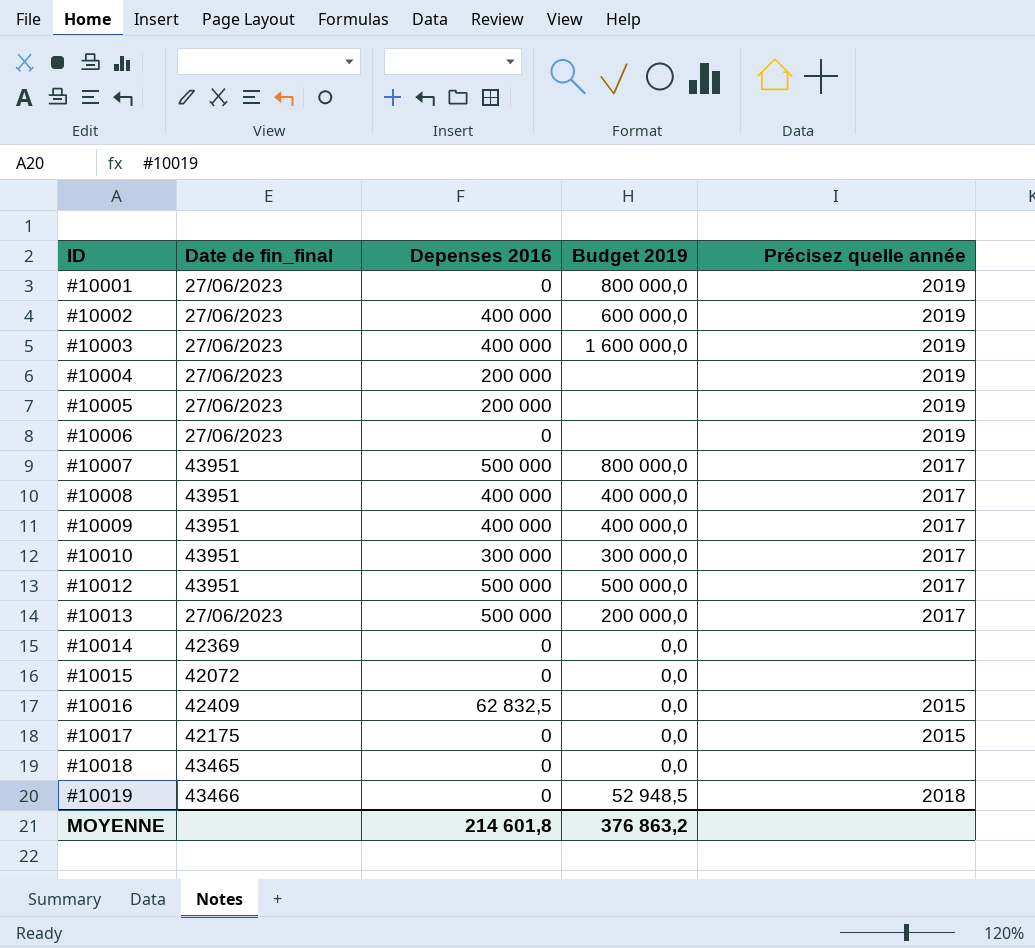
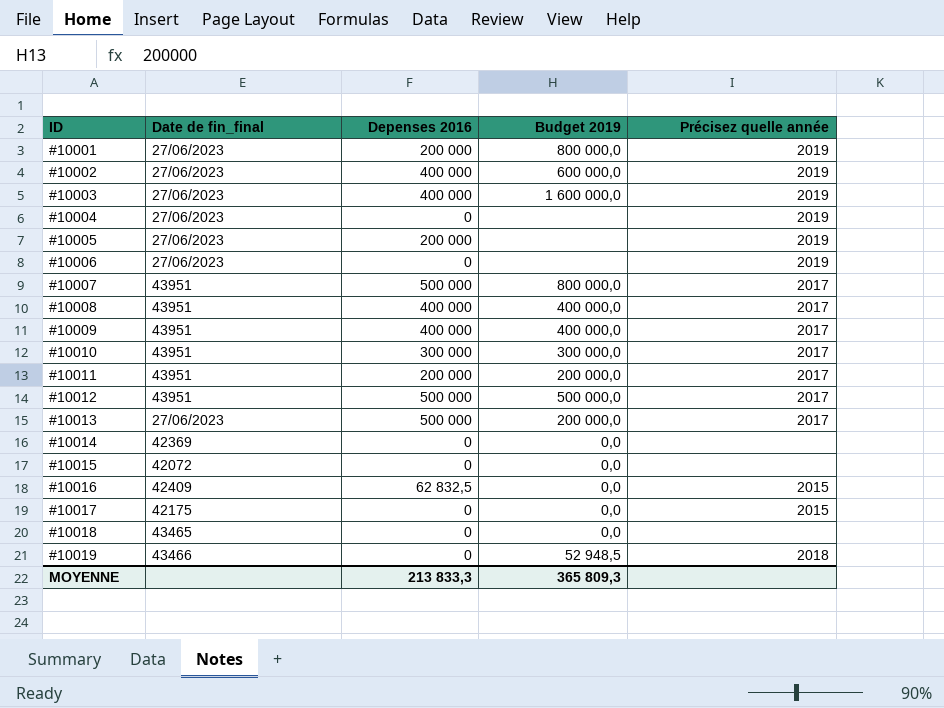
#10001 | Depenses 2016: 0 -> 200 000
#10004 | Depenses 2016: 200 000 -> 0
row #10011: none -> 43951 | 200 000 | 200 000,0 | 2017
MOYENNE | Depenses 2016: 214 601,8 -> 213 833,3
MOYENNE | Budget 2019: 376 863,2 -> 365 809,3

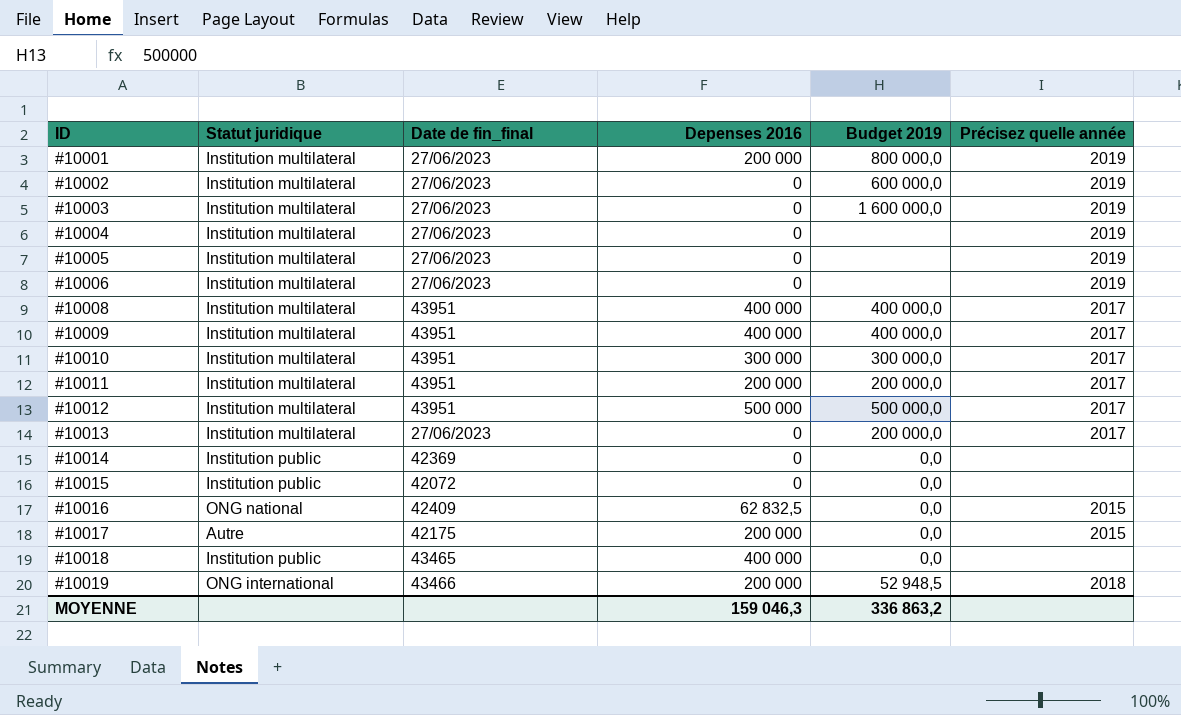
column Statut juridique | position: none -> 2
row #10007: 43951 | 500 000 | 800 000,0 | 2017 -> none
#10002 | Depenses 2016: 400 000 -> 0
#10003 | Depenses 2016: 400 000 -> 0
#10005 | Depenses 2016: 200 000 -> 0
#10013 | Depenses 2016: 500 000 -> 0
#10017 | Depenses 2016: 0 -> 200 000
#10018 | Depenses 2016: 0 -> 400 000
#10019 | Depenses 2016: 0 -> 200 000
MOYENNE | Depenses 2016: 213 833,3 -> 159 046,3
MOYENNE | Budget 2019: 365 809,3 -> 336 863,2

